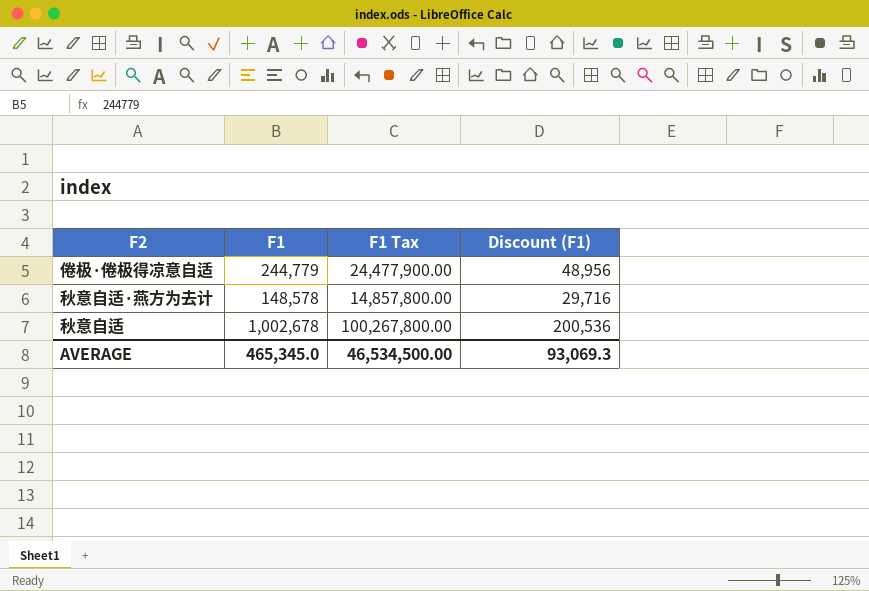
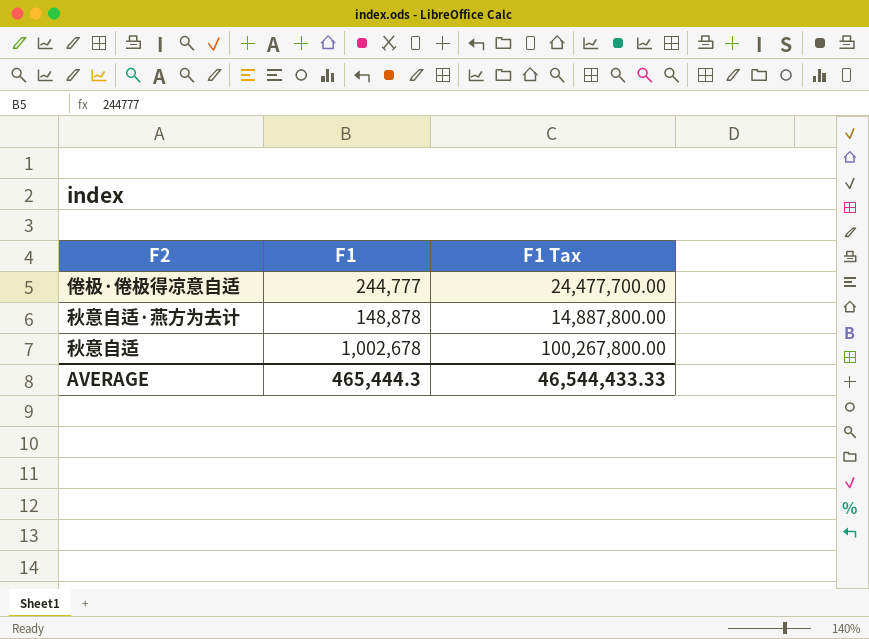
column Discount (F1) | formula: [F1] * 0.2 -> none
倦极·倦极得凉意自适 | F1: 244,779 -> 244,777
倦极·倦极得凉意自适 | F1 Tax: 24,477,900.00 -> 24,477,700.00
秋意自适·燕方为去计 | F1: 148,578 -> 148,878
秋意自适·燕方为去计 | F1 Tax: 14,857,800.00 -> 14,887,800.00
AVERAGE | F1: 465,345.0 -> 465,444.3
AVERAGE | F1 Tax: 46,534,500.00 -> 46,544,433.33

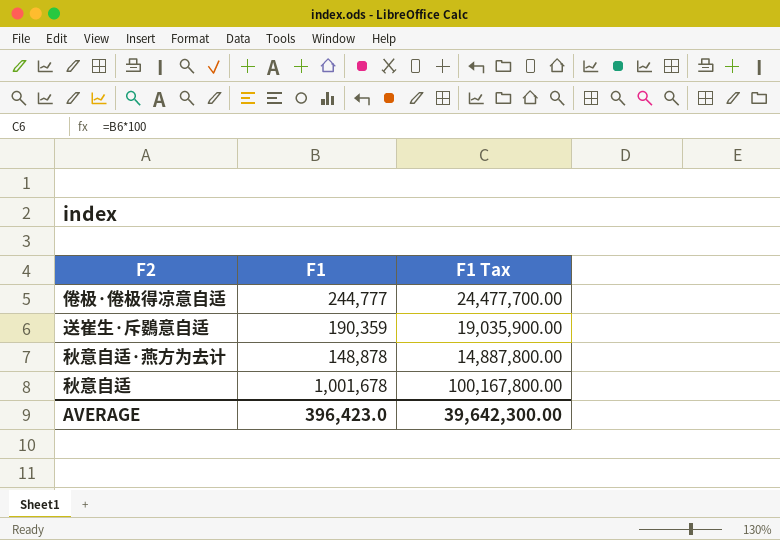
row 送崔生·斥鷃意自适: none -> 190,359 | 19,035,900.00
秋意自适 | F1: 1,002,678 -> 1,001,678
秋意自适 | F1 Tax: 100,267,800.00 -> 100,167,800.00
AVERAGE | F1: 465,444.3 -> 396,423.0
AVERAGE | F1 Tax: 46,544,433.33 -> 39,642,300.00

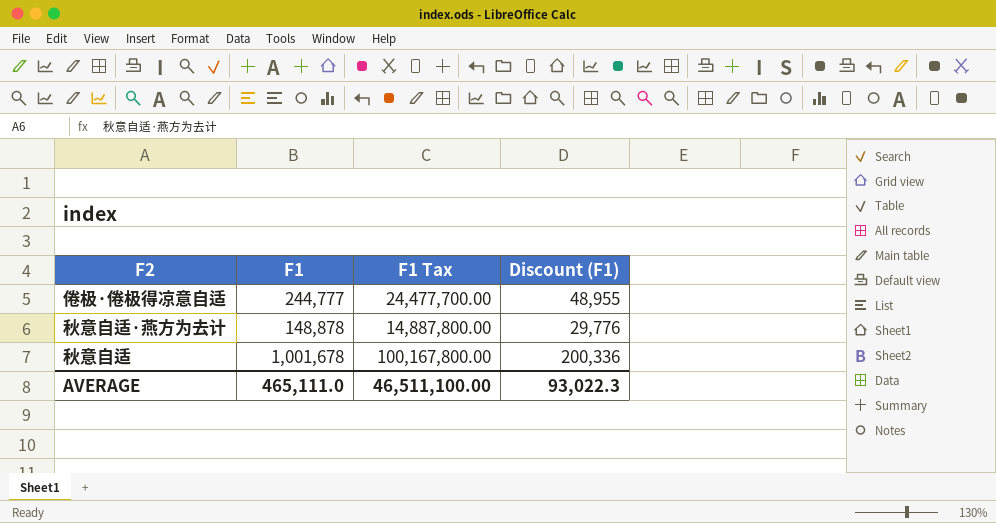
column Discount (F1) | formula: none -> [F1] * 0.2
row 送崔生·斥鷃意自适: 190,359 | 19,035,900.00 -> none
AVERAGE | F1: 396,423.0 -> 465,111.0
AVERAGE | F1 Tax: 39,642,300.00 -> 46,511,100.00

